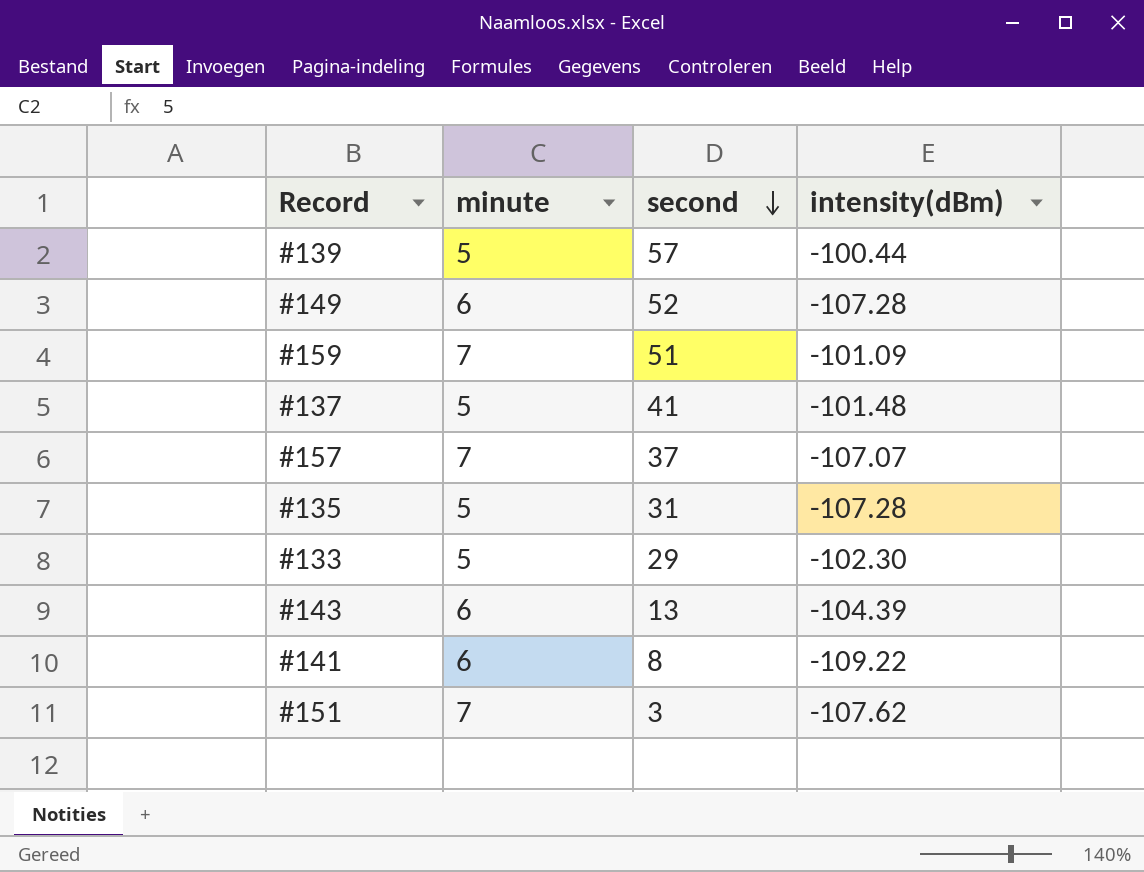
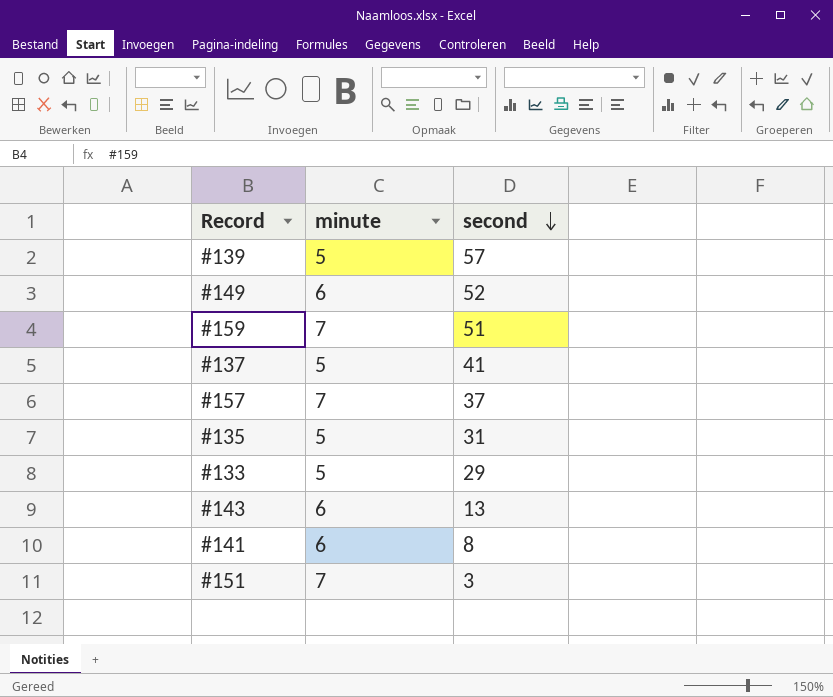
column intensity(dBm) | position: 4 -> none

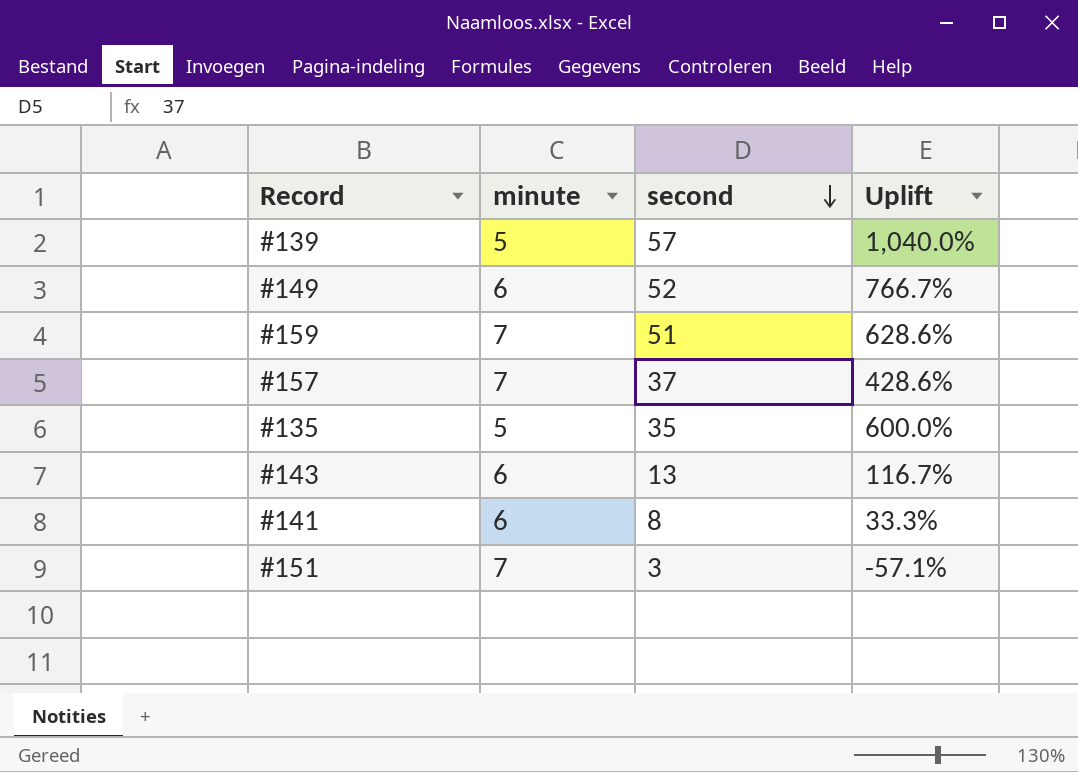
column Uplift | formula: none -> ([second] - [minute]) / [minute]
row #137: 5 | 41 -> none
row #133: 5 | 29 -> none
#135 | second: 31 -> 35

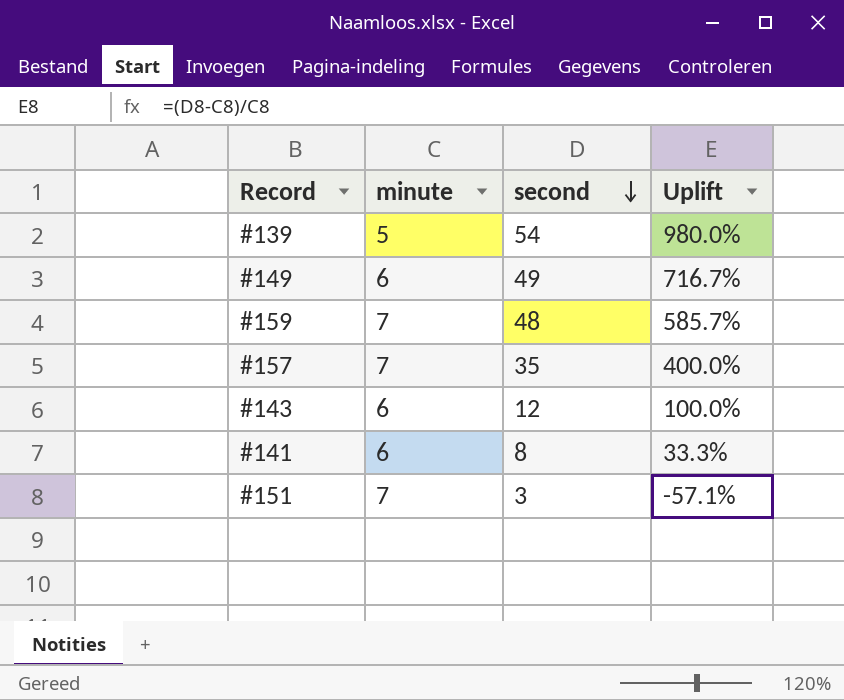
row #135: 5 | 35 | 600.0% -> none
#139 | second: 57 -> 54
#139 | Uplift: 1,040.0% -> 980.0%
#149 | second: 52 -> 49
#149 | Uplift: 766.7% -> 716.7%
#159 | second: 51 -> 48
#159 | Uplift: 628.6% -> 585.7%
#157 | second: 37 -> 35
#157 | Uplift: 428.6% -> 400.0%
#143 | second: 13 -> 12
#143 | Uplift: 116.7% -> 100.0%

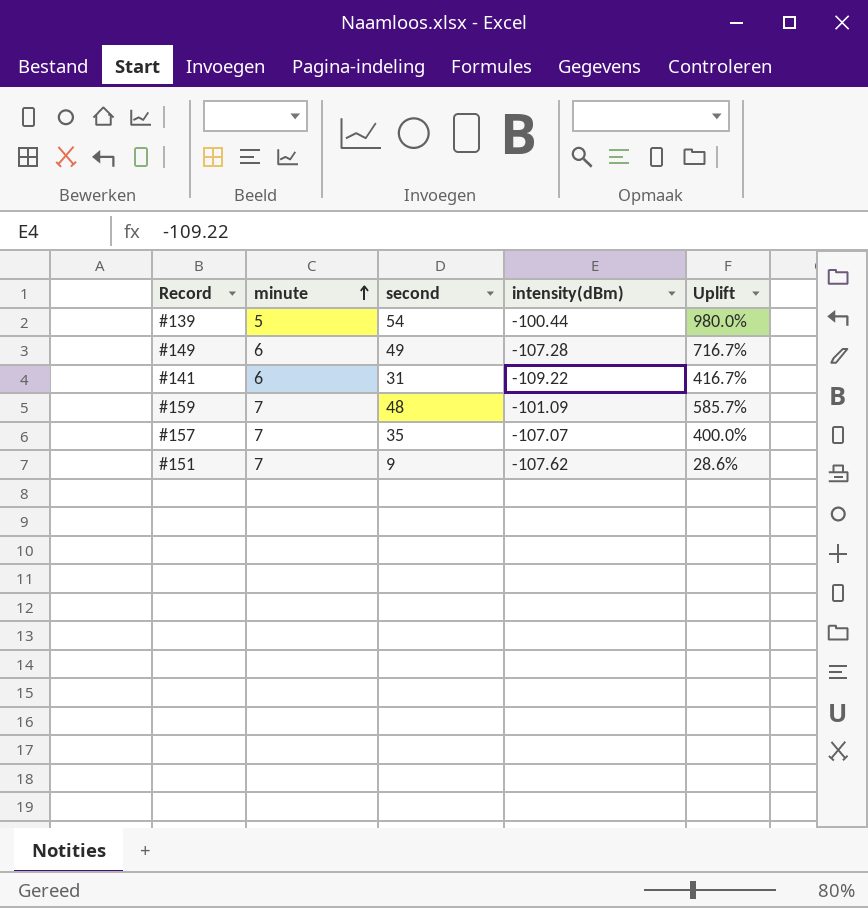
row order: second descending -> minute ascending
column intensity(dBm) | position: none -> 4
row #143: 6 | 12 | 100.0% -> none
#141 | second: 8 -> 31
#141 | Uplift: 33.3% -> 416.7%
#151 | second: 3 -> 9
#151 | Uplift: -57.1% -> 28.6%

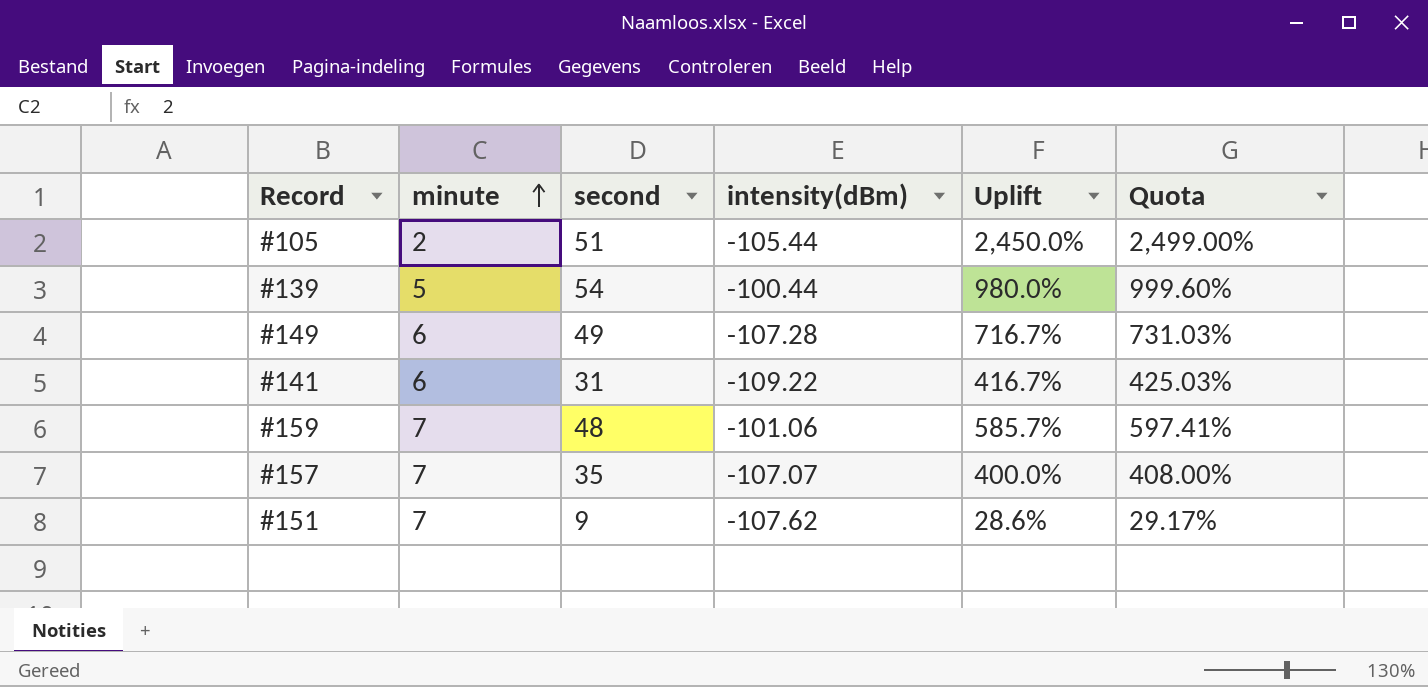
column Quota | formula: none -> [Uplift] * 1.02
row #105: none -> 2 | 51 | -105.44 | 2,450.0% | 2,499.00%
#159 | intensity(dBm): -101.09 -> -101.06

